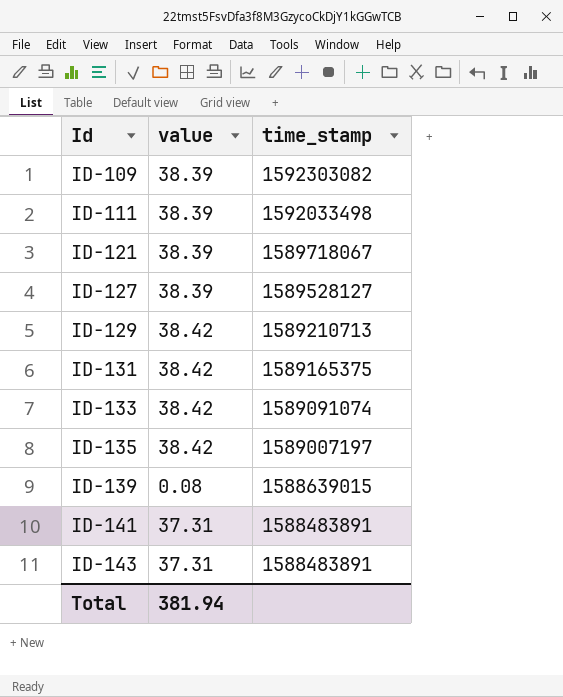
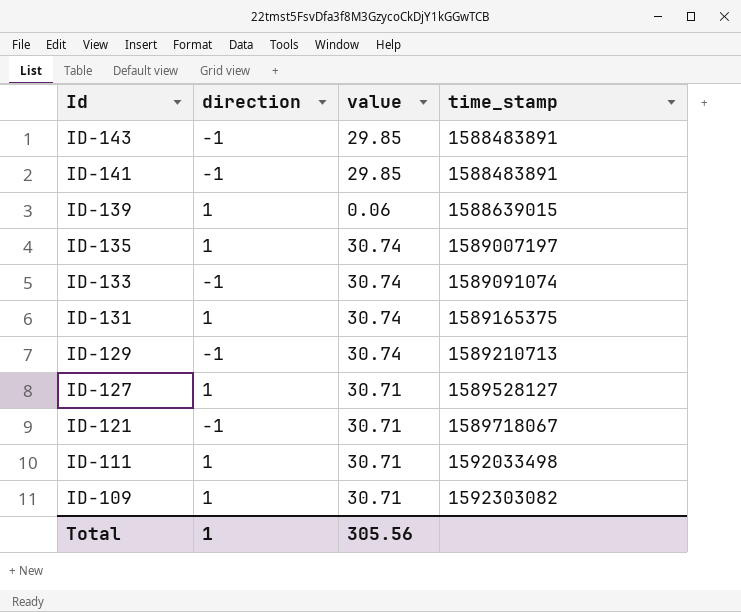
row order: Id ascending -> Id descending
column direction | position: none -> 2
ID-143 | value: 37.31 -> 29.85
ID-141 | value: 37.31 -> 29.85
ID-139 | value: 0.08 -> 0.06
ID-135 | value: 38.42 -> 30.74
ID-133 | value: 38.42 -> 30.74
ID-131 | value: 38.42 -> 30.74
ID-129 | value: 38.42 -> 30.74
ID-127 | value: 38.39 -> 30.71
ID-121 | value: 38.39 -> 30.71
ID-111 | value: 38.39 -> 30.71
ID-109 | value: 38.39 -> 30.71
Total | value: 381.94 -> 305.56

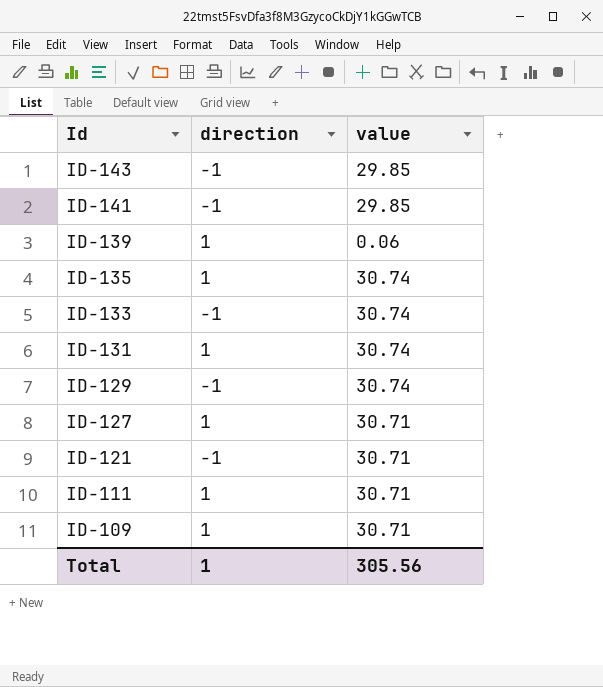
column time_stamp | position: 4 -> none

